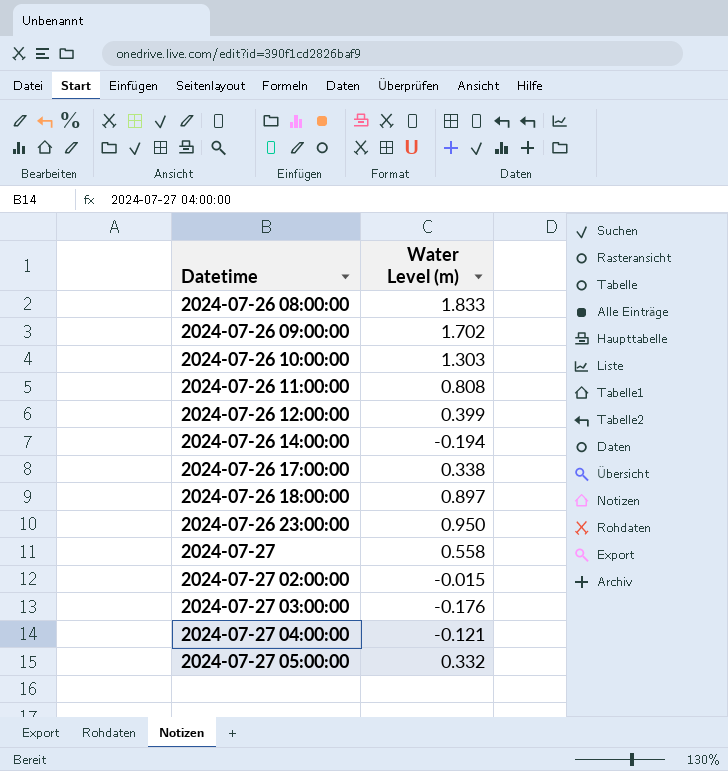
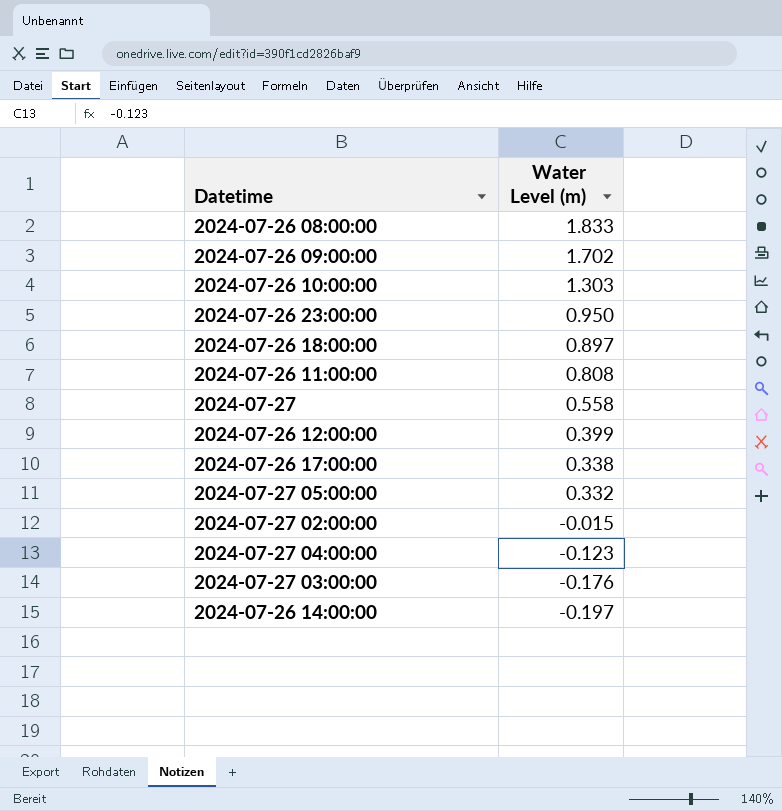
row order: Datetime ascending -> Water Level (m) descending
2024-07-27 04:00:00 | Water Level (m): -0.121 -> -0.123
2024-07-26 14:00:00 | Water Level (m): -0.194 -> -0.197

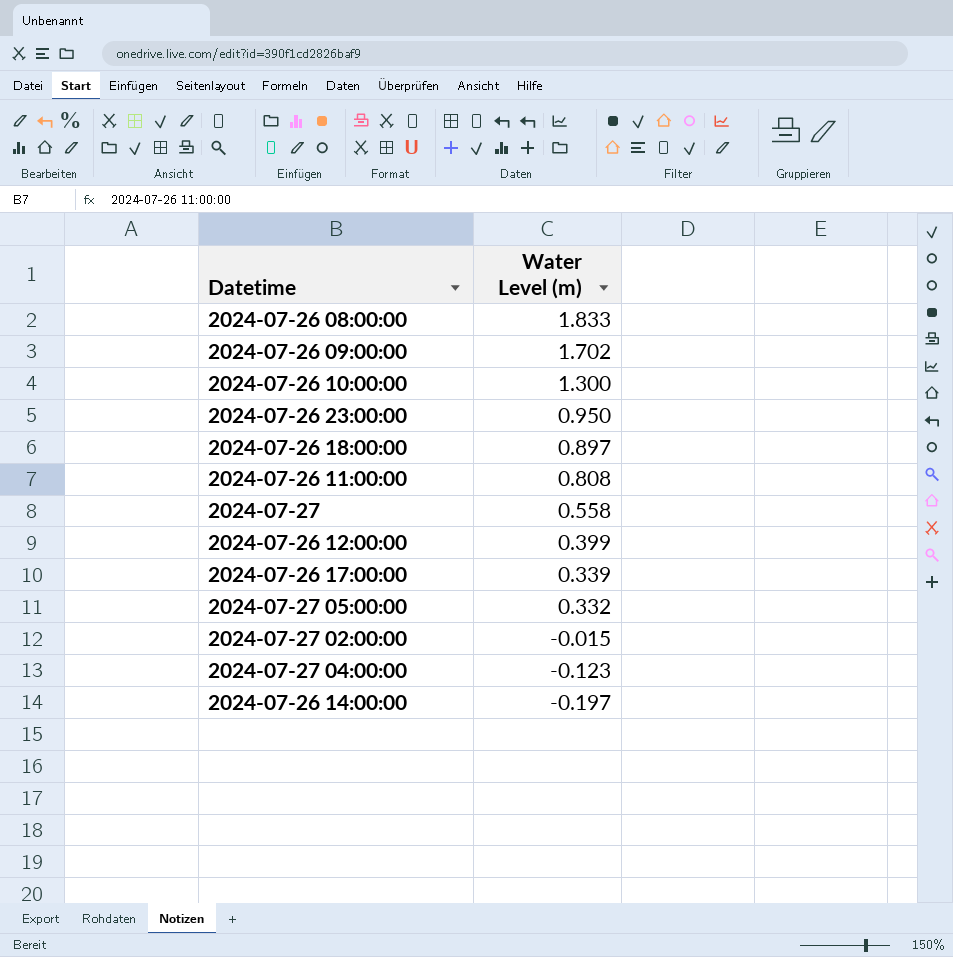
row 2024-07-27 03:00:00: -0.176 -> none
2024-07-26 10:00:00 | Water Level (m): 1.303 -> 1.300
2024-07-26 17:00:00 | Water Level (m): 0.338 -> 0.339

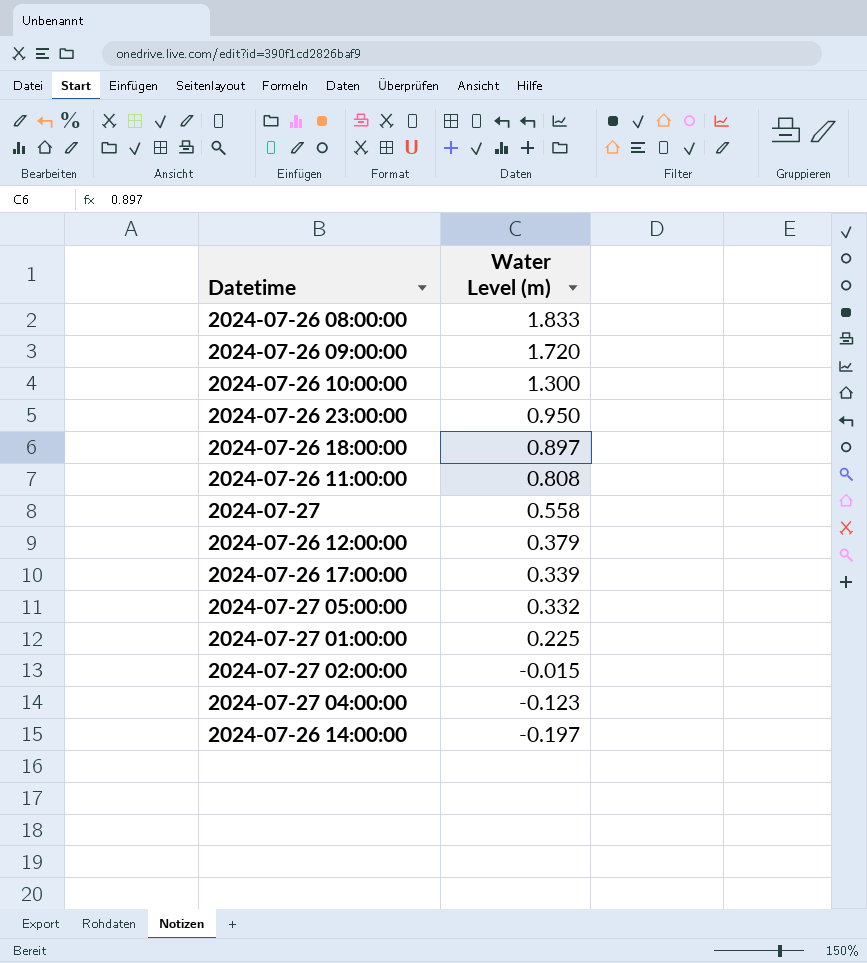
2024-07-26 09:00:00 | Water Level (m): 1.702 -> 1.720
2024-07-26 12:00:00 | Water Level (m): 0.399 -> 0.379
row 2024-07-27 01:00:00: none -> 0.225

